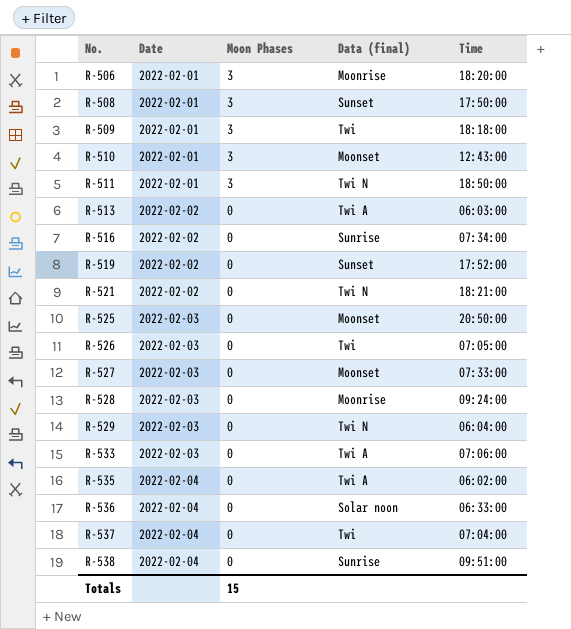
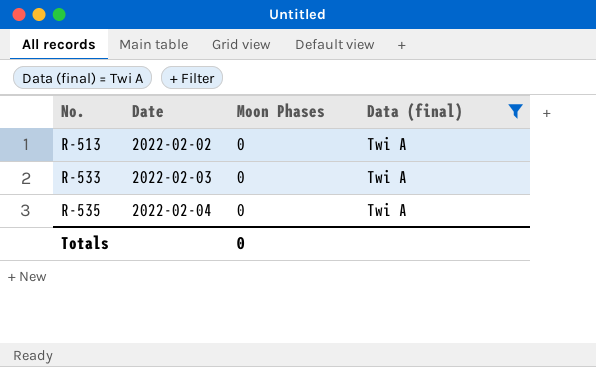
filter: none -> Data (final) = Twi A
column Time | position: 5 -> none
Totals | Moon Phases: 15 -> 0

